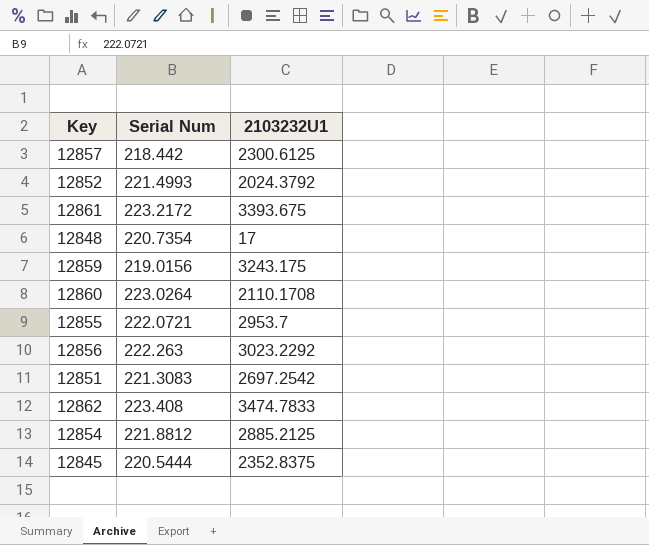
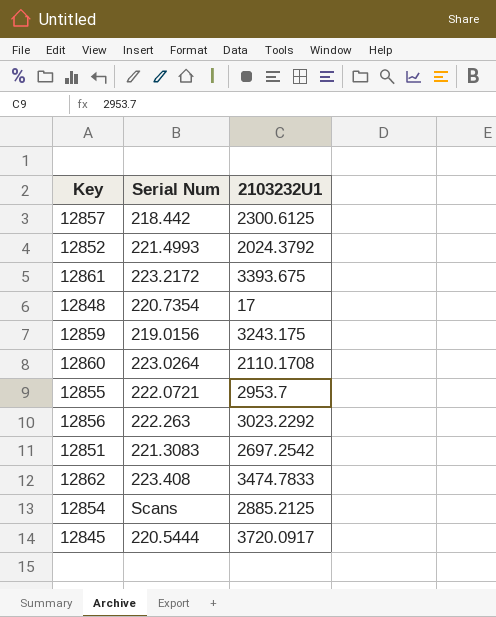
12854 | Serial Num: 221.8812 -> Scans
12845 | 2103232U1: 2352.8375 -> 3720.0917

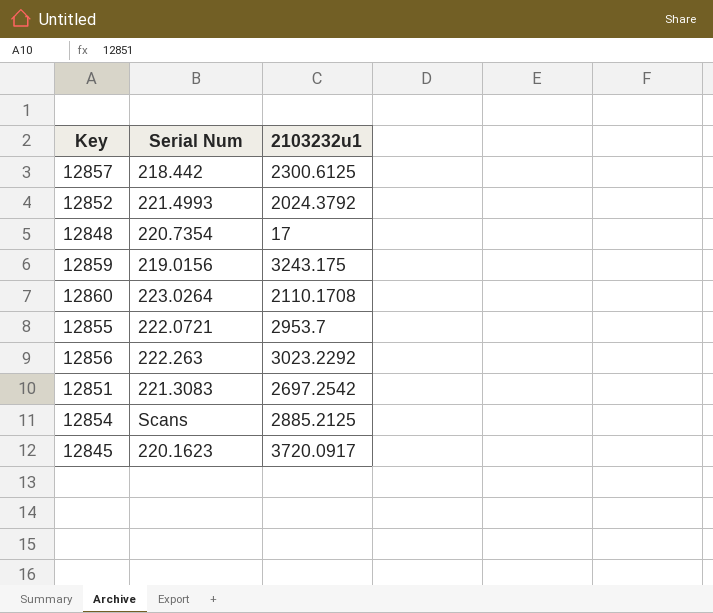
column name: 2103232U1 -> 2103232u1
row 12861: 223.2172 | 3393.675 -> none
row 12862: 223.408 | 3474.7833 -> none
12845 | Serial Num: 220.5444 -> 220.1623

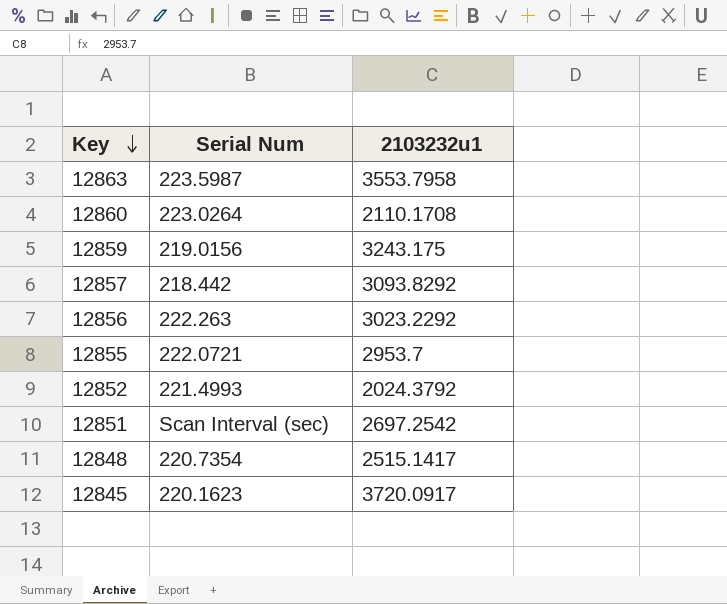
row order: none -> Key descending
row 12854: Scans | 2885.2125 -> none
row 12863: none -> 223.5987 | 3553.7958
12857 | 2103232u1: 2300.6125 -> 3093.8292
12851 | Serial Num: 221.3083 -> Scan Interval (sec)
12848 | 2103232u1: 17 -> 2515.1417

